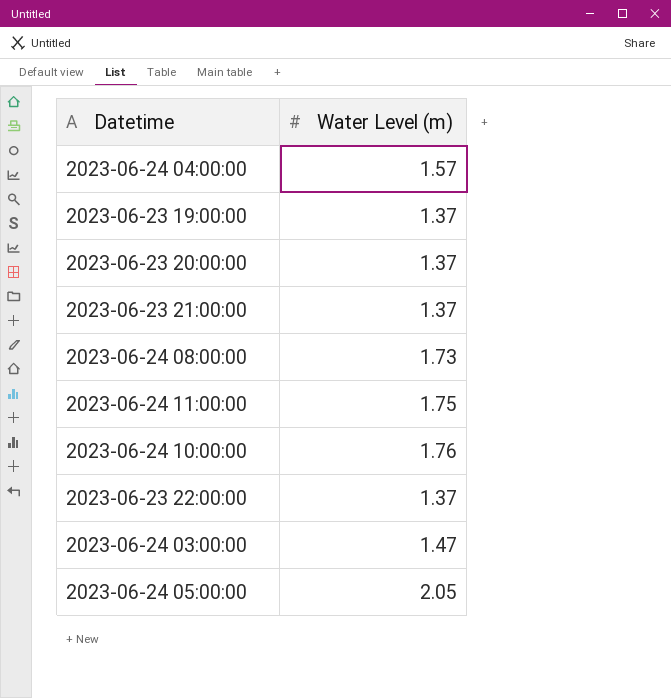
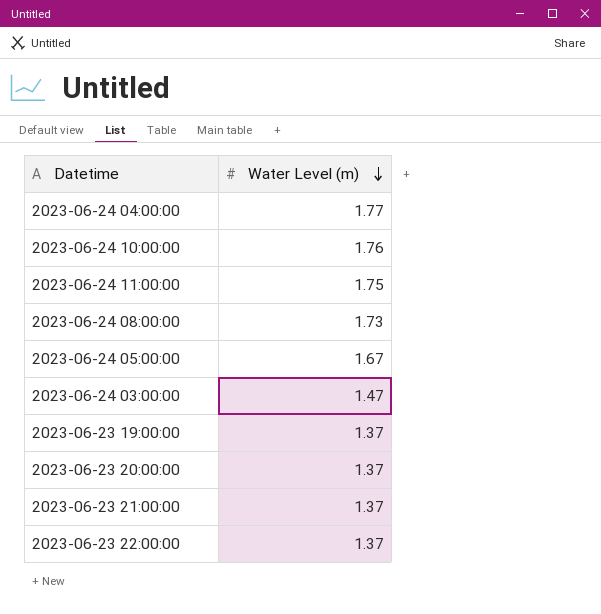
row order: none -> Water Level (m) descending
2023-06-24 04:00:00 | Water Level (m): 1.57 -> 1.77
2023-06-24 05:00:00 | Water Level (m): 2.05 -> 1.67

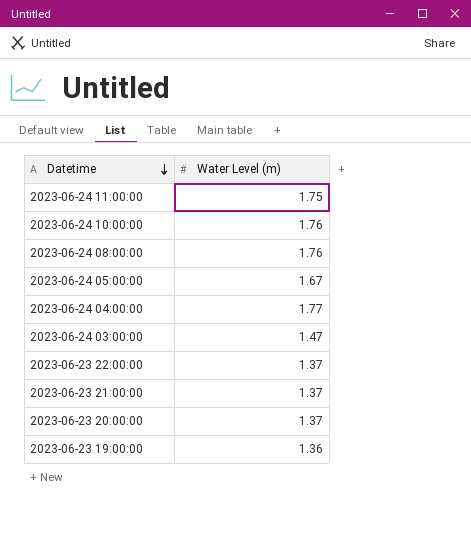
row order: Water Level (m) descending -> Datetime descending
2023-06-24 08:00:00 | Water Level (m): 1.73 -> 1.76
2023-06-23 19:00:00 | Water Level (m): 1.37 -> 1.36

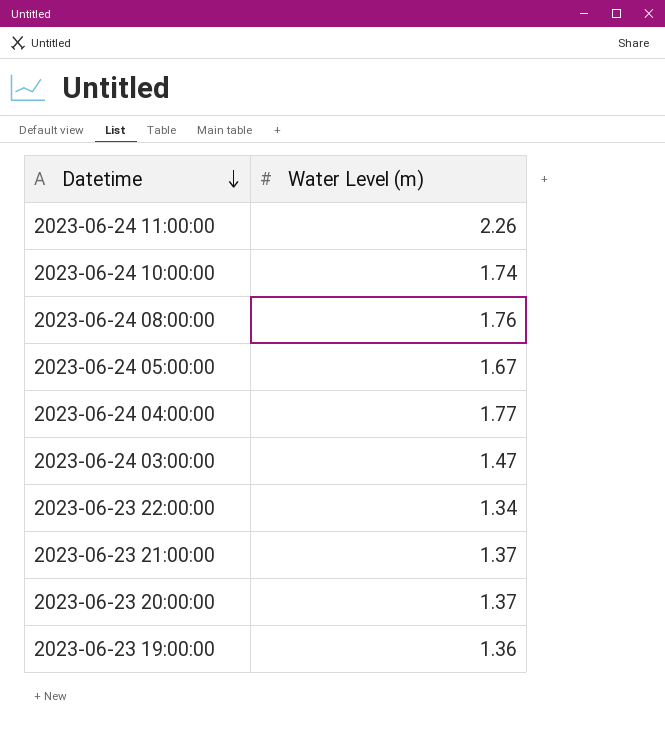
2023-06-24 11:00:00 | Water Level (m): 1.75 -> 2.26
2023-06-24 10:00:00 | Water Level (m): 1.76 -> 1.74
2023-06-23 22:00:00 | Water Level (m): 1.37 -> 1.34

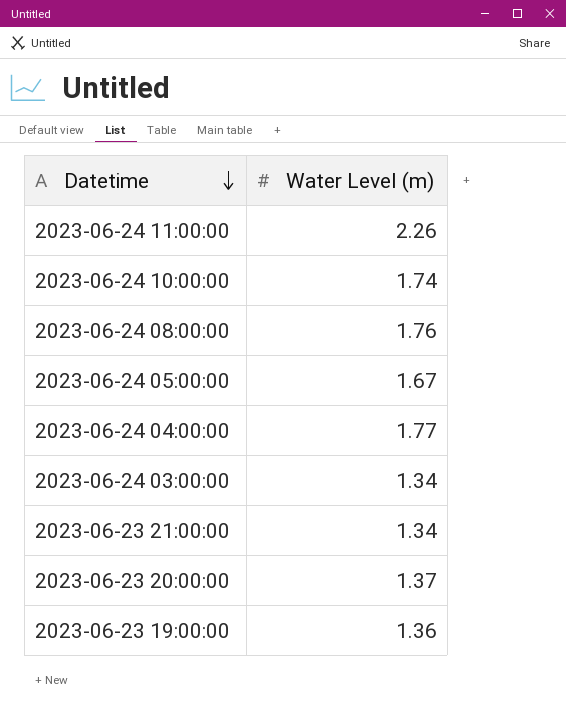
row 2023-06-23 22:00:00: 1.34 -> none
2023-06-24 03:00:00 | Water Level (m): 1.47 -> 1.34
2023-06-23 21:00:00 | Water Level (m): 1.37 -> 1.34

